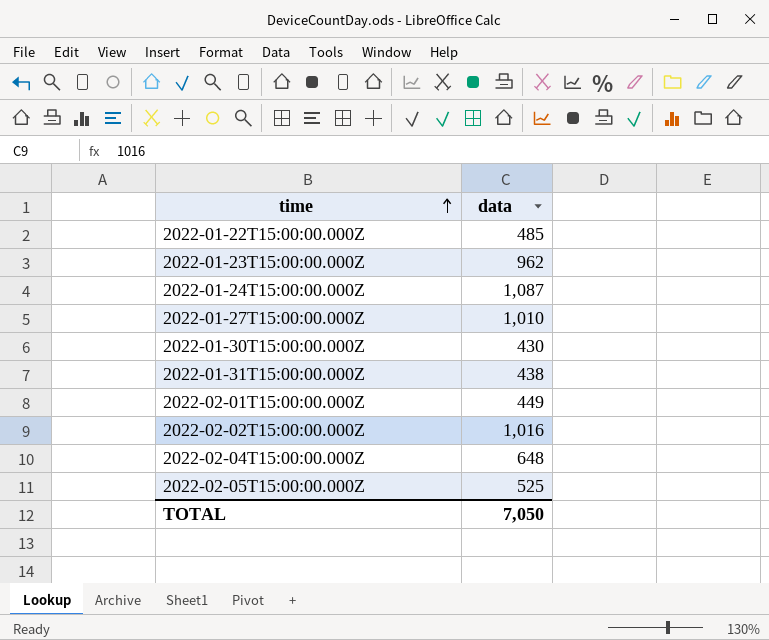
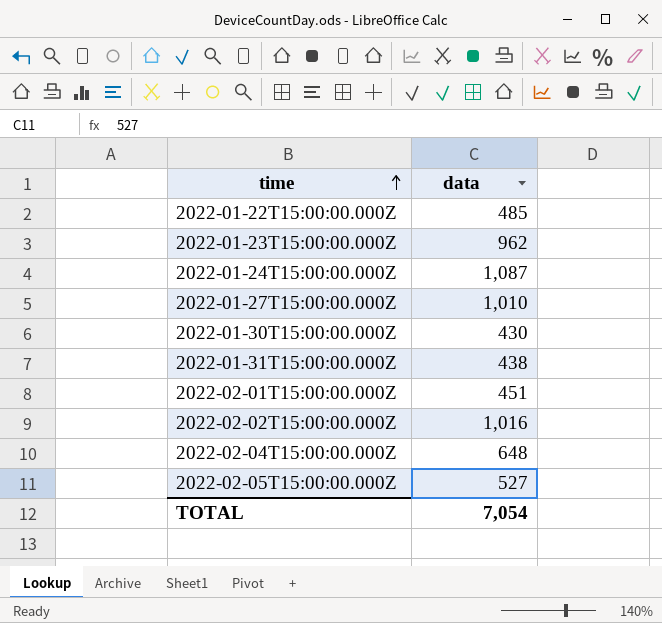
2022-02-01T15:00:00.000Z | data: 449 -> 451
2022-02-05T15:00:00.000Z | data: 525 -> 527
TOTAL | data: 7,050 -> 7,054

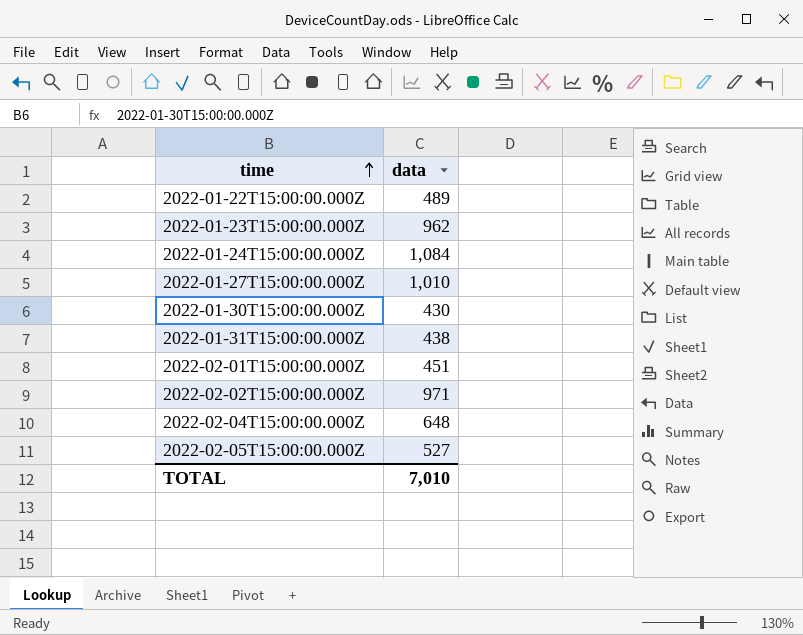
2022-01-22T15:00:00.000Z | data: 485 -> 489
2022-01-24T15:00:00.000Z | data: 1,087 -> 1,084
2022-02-02T15:00:00.000Z | data: 1,016 -> 971
TOTAL | data: 7,054 -> 7,010

